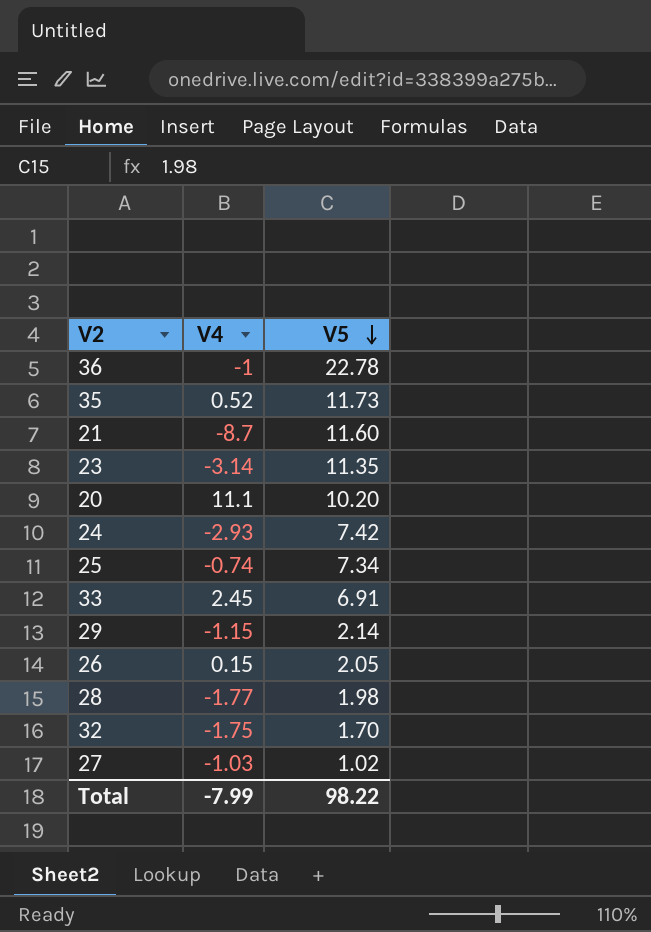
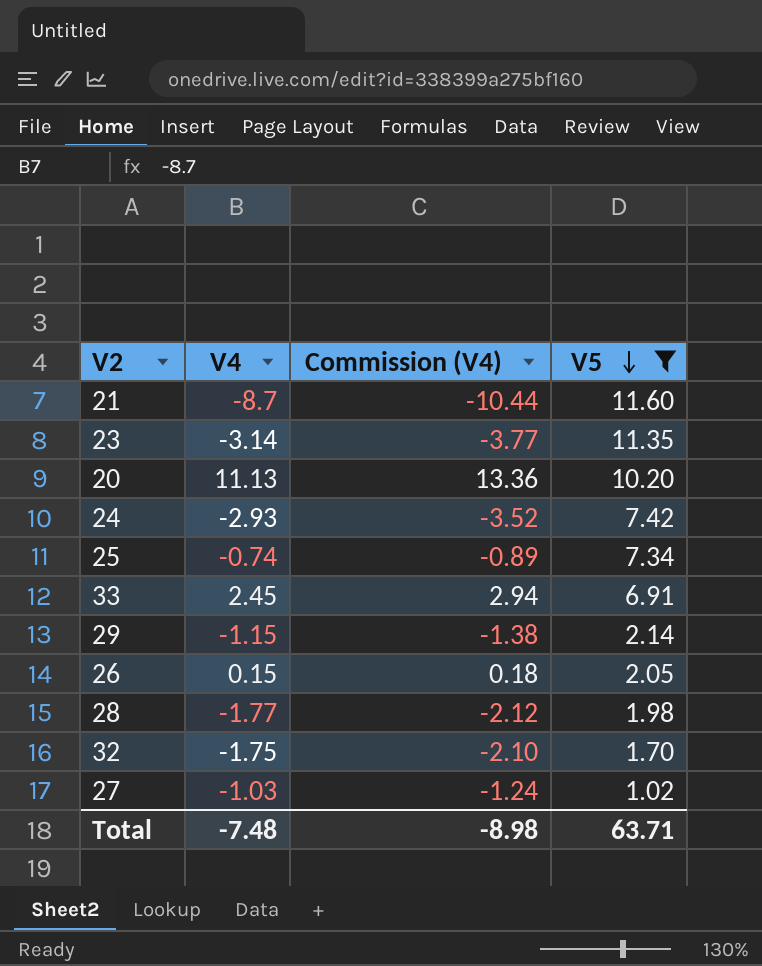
filter: none -> V5 <= 11.60
column Commission (V4) | formula: none -> [V4] * 1.2
20 | V4: 11.1 -> 11.13
Total | V4: -7.99 -> -7.48
Total | V5: 98.22 -> 63.71

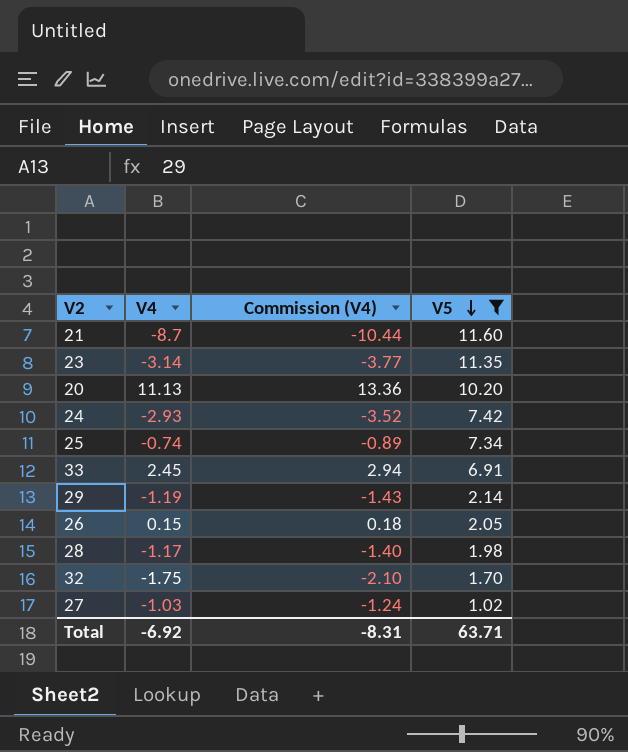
29 | V4: -1.15 -> -1.19
29 | Commission (V4): -1.38 -> -1.43
28 | V4: -1.77 -> -1.17
28 | Commission (V4): -2.12 -> -1.40
Total | V4: -7.48 -> -6.92
Total | Commission (V4): -8.98 -> -8.31

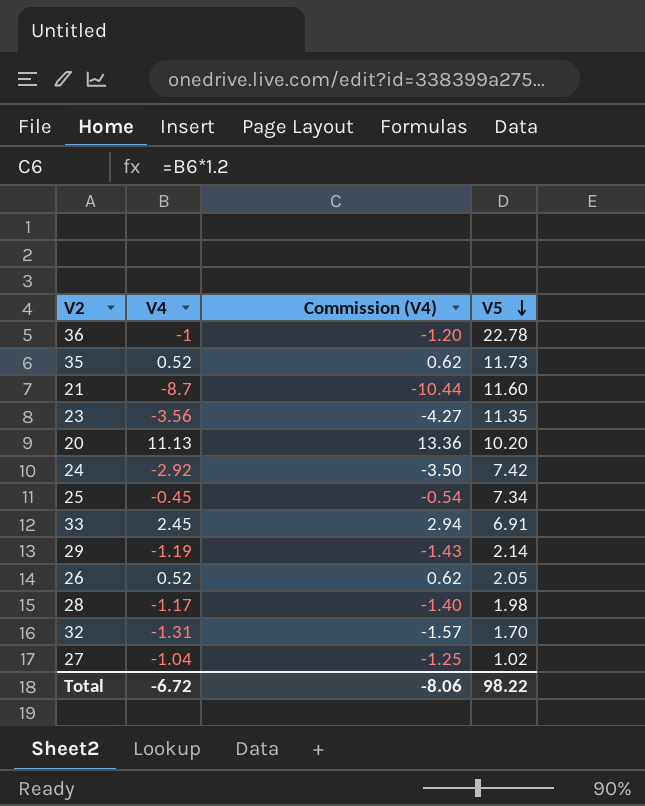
filter: V5 <= 11.60 -> none
23 | V4: -3.14 -> -3.56
23 | Commission (V4): -3.77 -> -4.27
24 | V4: -2.93 -> -2.92
24 | Commission (V4): -3.52 -> -3.50
25 | V4: -0.74 -> -0.45
25 | Commission (V4): -0.89 -> -0.54
26 | V4: 0.15 -> 0.52
26 | Commission (V4): 0.18 -> 0.62
32 | V4: -1.75 -> -1.31
32 | Commission (V4): -2.10 -> -1.57
27 | V4: -1.03 -> -1.04
27 | Commission (V4): -1.24 -> -1.25
Total | V4: -6.92 -> -6.72
Total | Commission (V4): -8.31 -> -8.06
Total | V5: 63.71 -> 98.22

